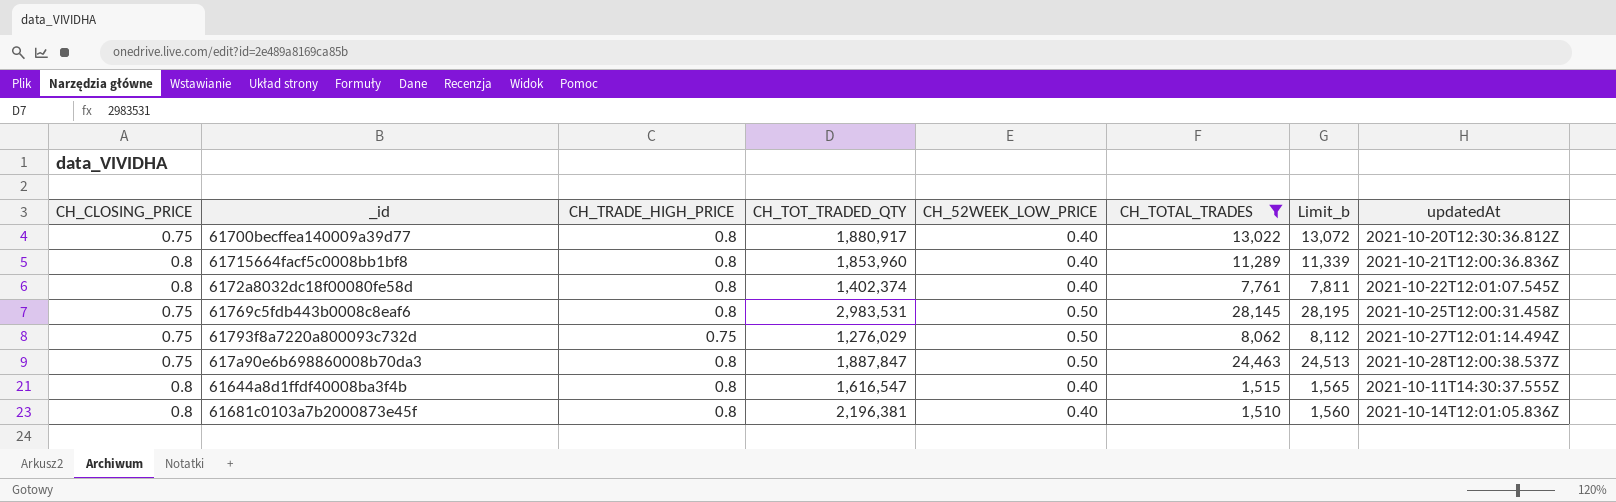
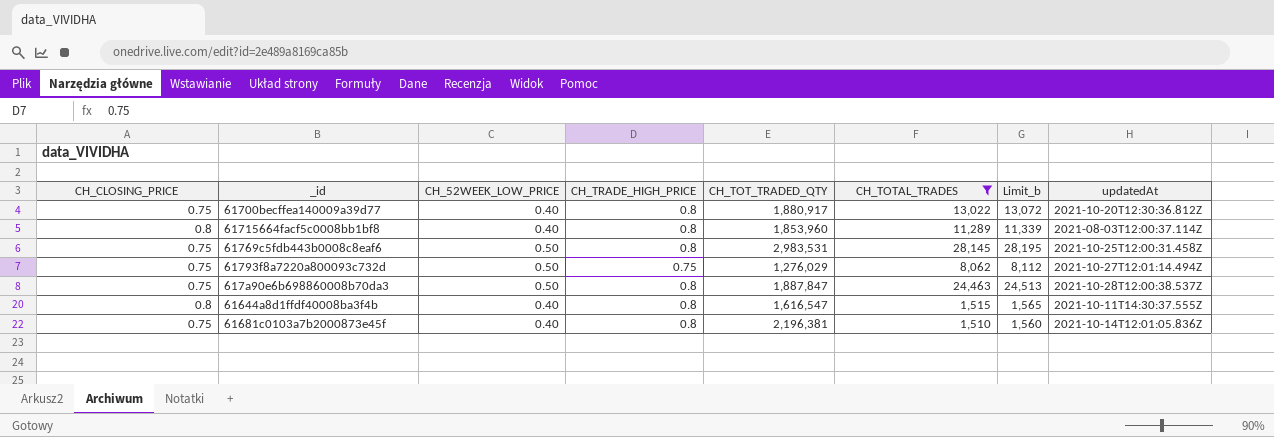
column CH_52WEEK_LOW_PRICE | position: 5 -> 3
row 6172a8032dc18f00080fe58d: 0.8 | 0.8 | 1,402,374 | 0.40 | 7,761 | 7,811 | 2021-10-22T12:01:07.545Z -> none
61715664facf5c0008bb1bf8 | updatedAt: 2021-10-21T12:00:36.836Z -> 2021-08-03T12:00:37.114Z
61681c0103a7b2000873e45f | CH_CLOSING_PRICE: 0.8 -> 0.75

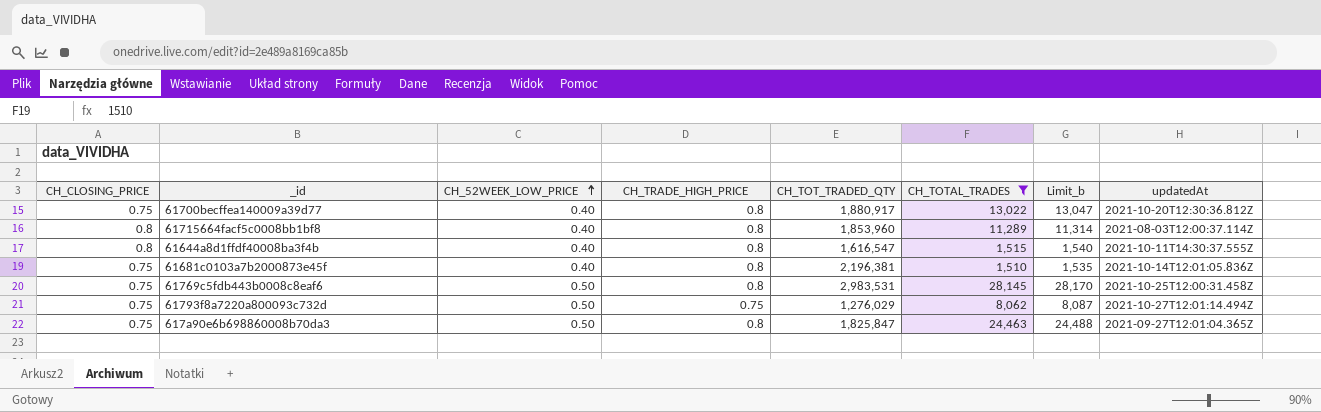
row order: none -> CH_52WEEK_LOW_PRICE ascending
column Limit_b | formula: [CH_TOTAL_TRADES] + 50 -> [CH_TOTAL_TRADES] + 25
617a90e6b698860008b70da3 | CH_TOT_TRADED_QTY: 1,887,847 -> 1,825,847
617a90e6b698860008b70da3 | updatedAt: 2021-10-28T12:00:38.537Z -> 2021-09-27T12:01:04.365Z

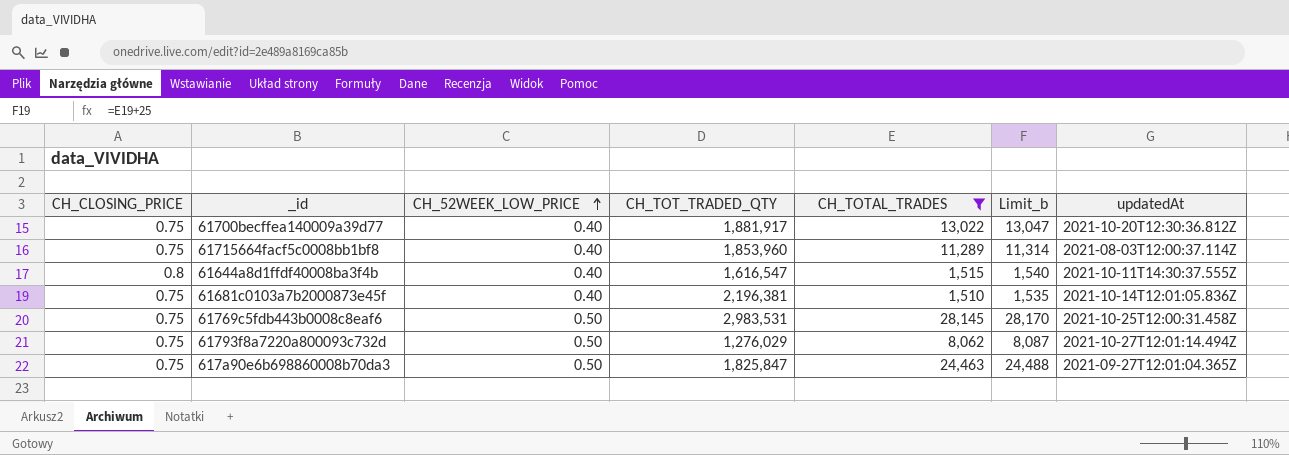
column CH_TRADE_HIGH_PRICE | position: 4 -> none
61700becffea140009a39d77 | CH_TOT_TRADED_QTY: 1,880,917 -> 1,881,917
61715664facf5c0008bb1bf8 | CH_CLOSING_PRICE: 0.8 -> 0.75

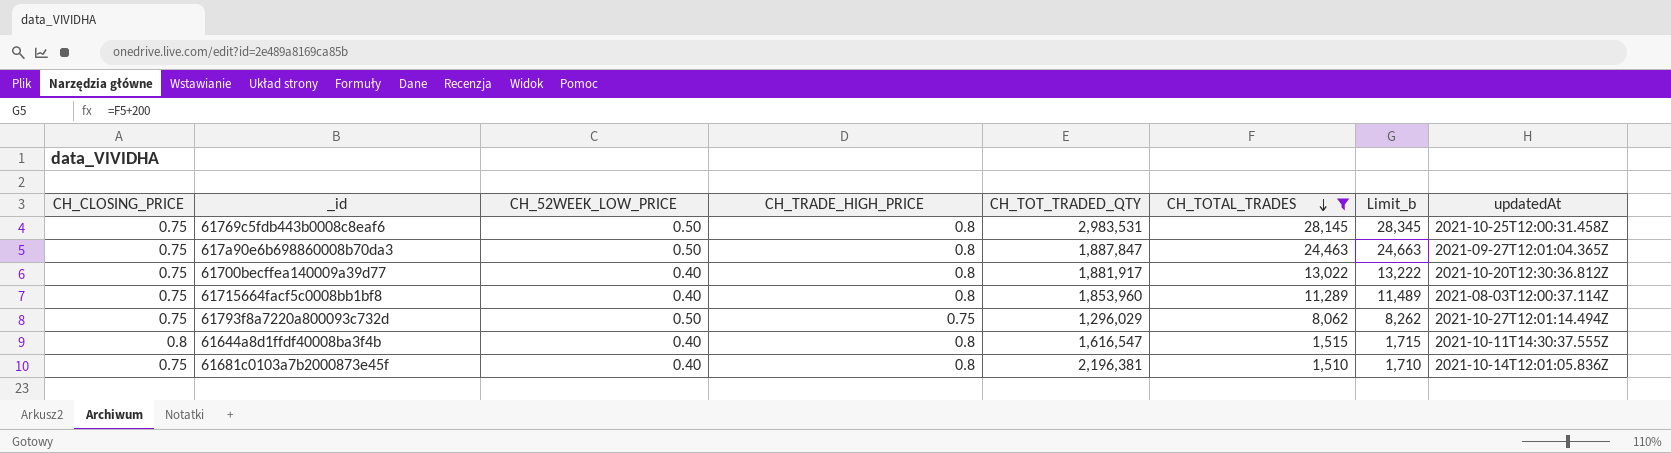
row order: CH_52WEEK_LOW_PRICE ascending -> CH_TOTAL_TRADES descending
column CH_TRADE_HIGH_PRICE | position: none -> 4
column Limit_b | formula: [CH_TOTAL_TRADES] + 25 -> [CH_TOTAL_TRADES] + 200
617a90e6b698860008b70da3 | CH_TOT_TRADED_QTY: 1,825,847 -> 1,887,847
61793f8a7220a800093c732d | CH_TOT_TRADED_QTY: 1,276,029 -> 1,296,029

